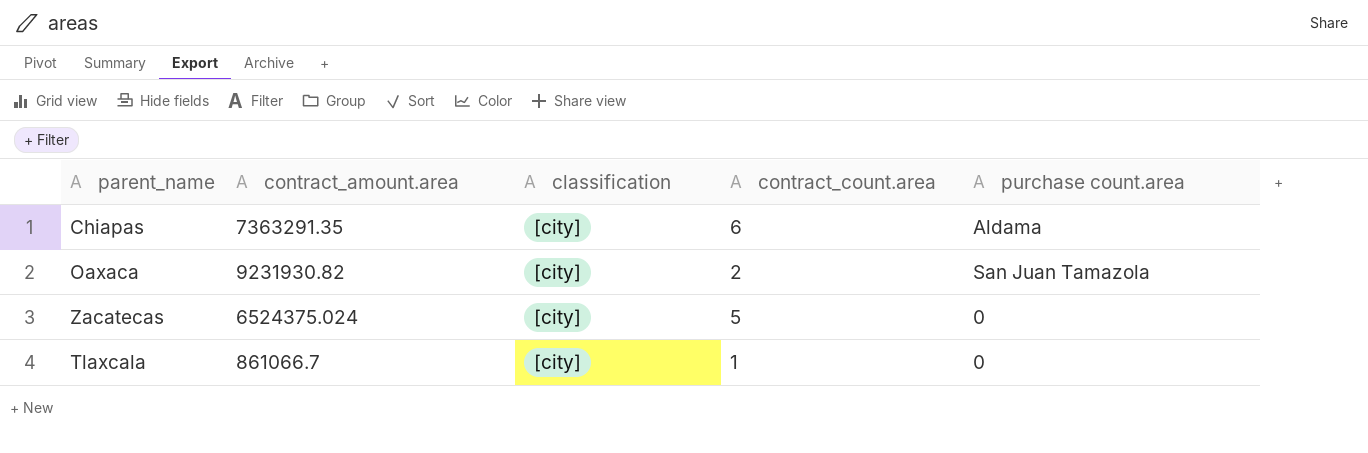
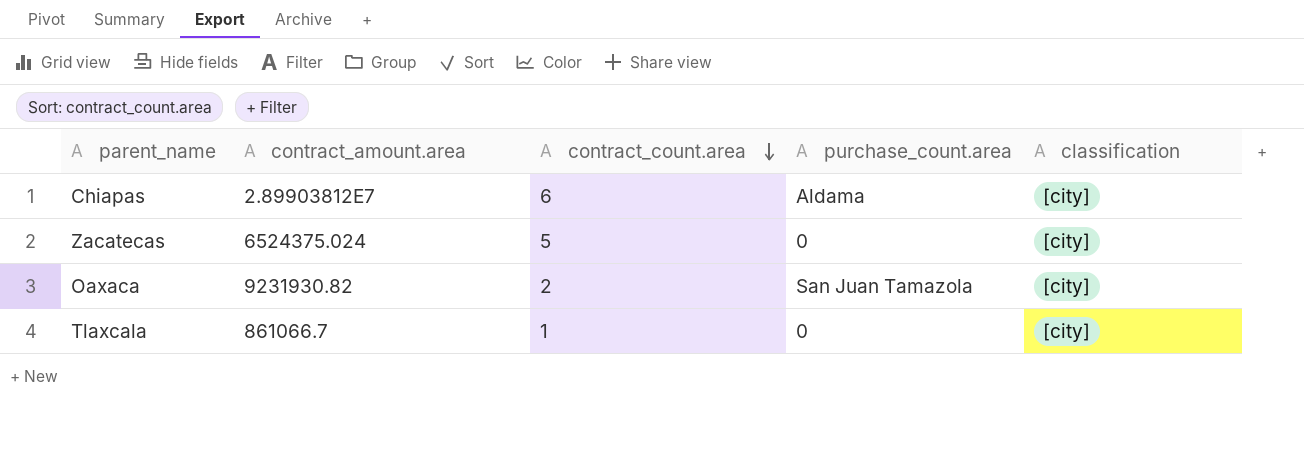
row order: none -> contract_count.area descending
column name: purchase count.area -> purchase_count.area
column classification | position: 3 -> 5
Chiapas | contract_amount.area: 7363291.35 -> 2.89903812E7

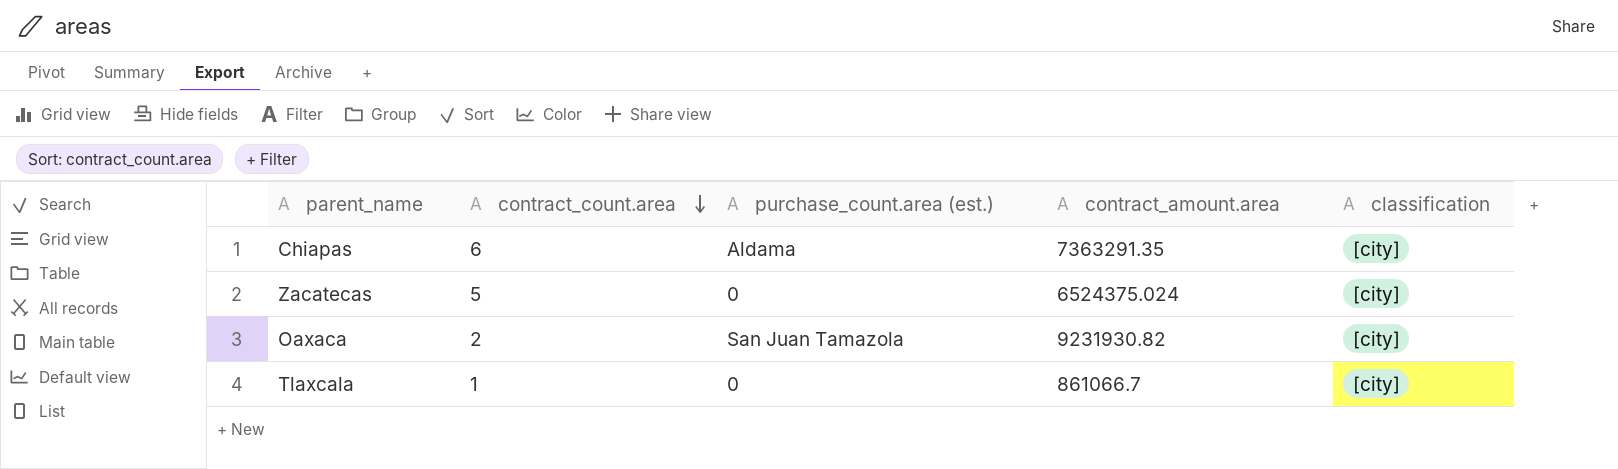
column name: purchase_count.area -> purchase_count.area (est.)
column contract_amount.area | position: 2 -> 4
Chiapas | contract_amount.area: 2.89903812E7 -> 7363291.35

